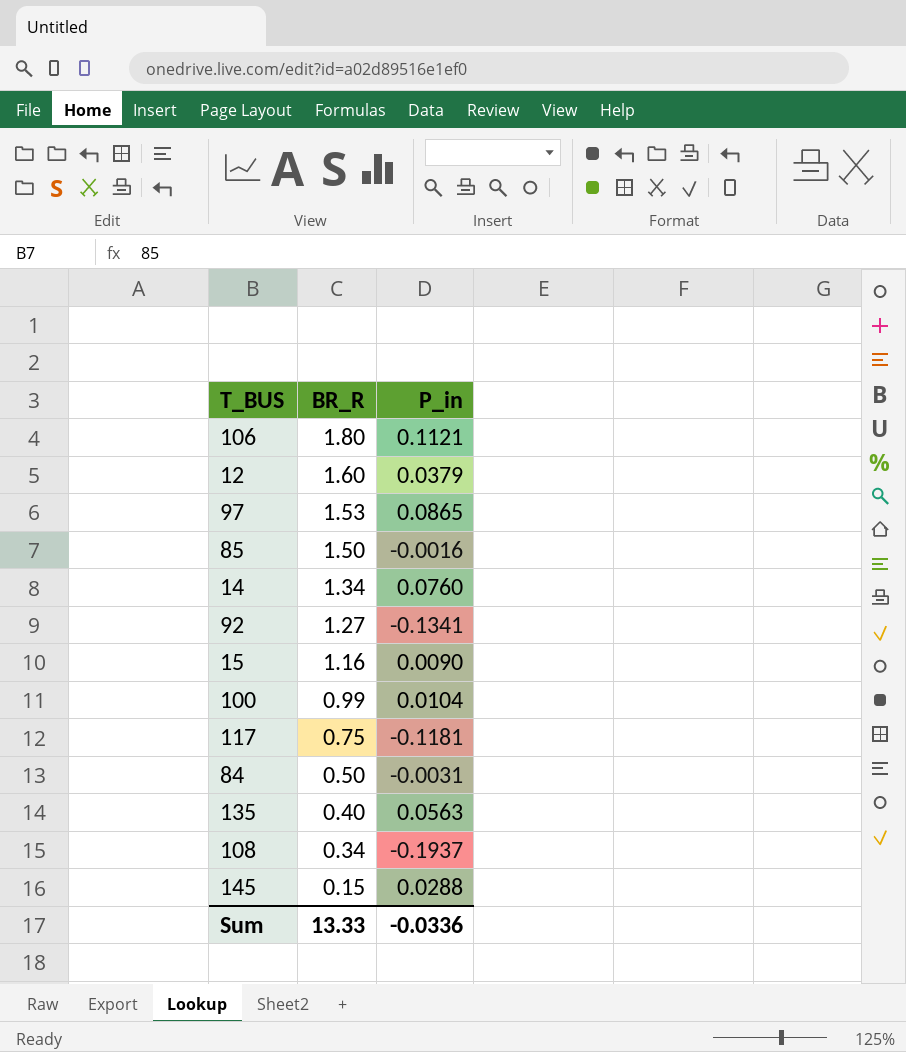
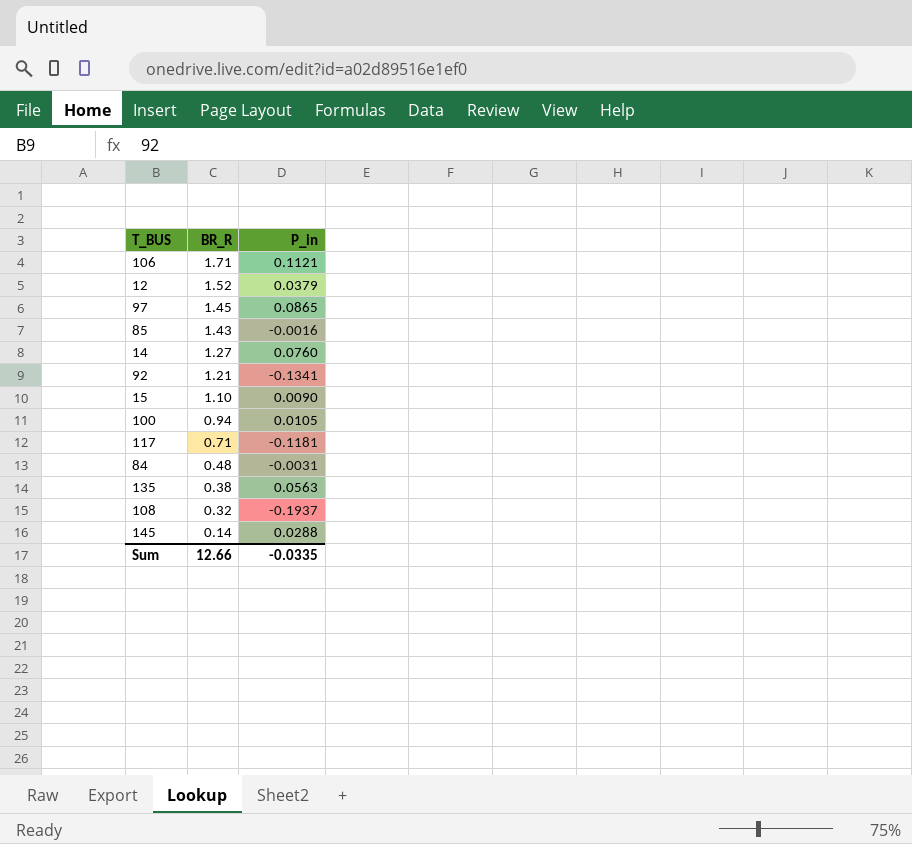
106 | BR_R: 1.80 -> 1.71
12 | BR_R: 1.60 -> 1.52
97 | BR_R: 1.53 -> 1.45
85 | BR_R: 1.50 -> 1.43
14 | BR_R: 1.34 -> 1.27
92 | BR_R: 1.27 -> 1.21
15 | BR_R: 1.16 -> 1.10
100 | BR_R: 0.99 -> 0.94
100 | P_in: 0.0104 -> 0.0105
117 | BR_R: 0.75 -> 0.71
84 | BR_R: 0.50 -> 0.48
135 | BR_R: 0.40 -> 0.38
108 | BR_R: 0.34 -> 0.32
145 | BR_R: 0.15 -> 0.14
Sum | BR_R: 13.33 -> 12.66
Sum | P_in: -0.0336 -> -0.0335

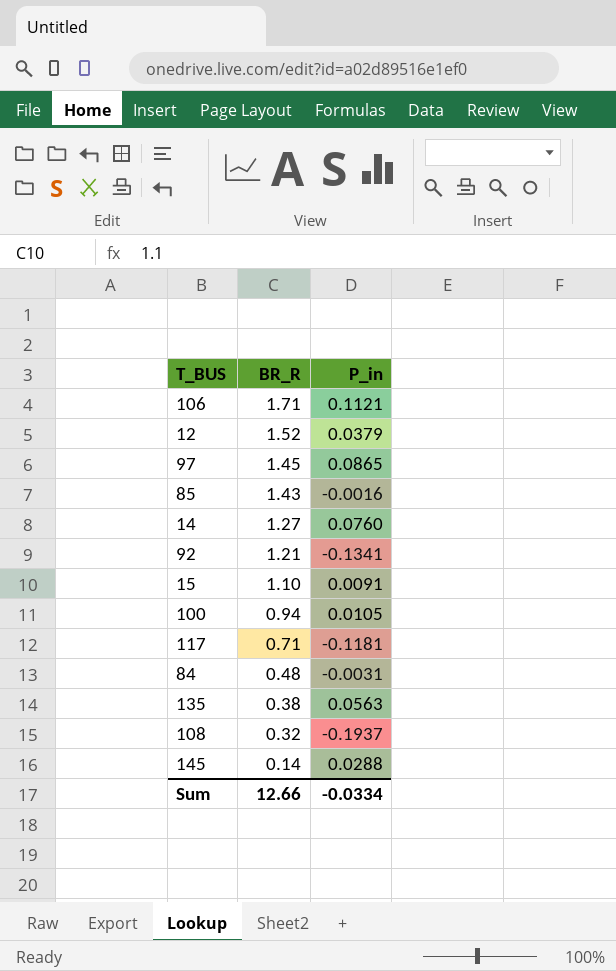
15 | P_in: 0.0090 -> 0.0091
Sum | P_in: -0.0335 -> -0.0334

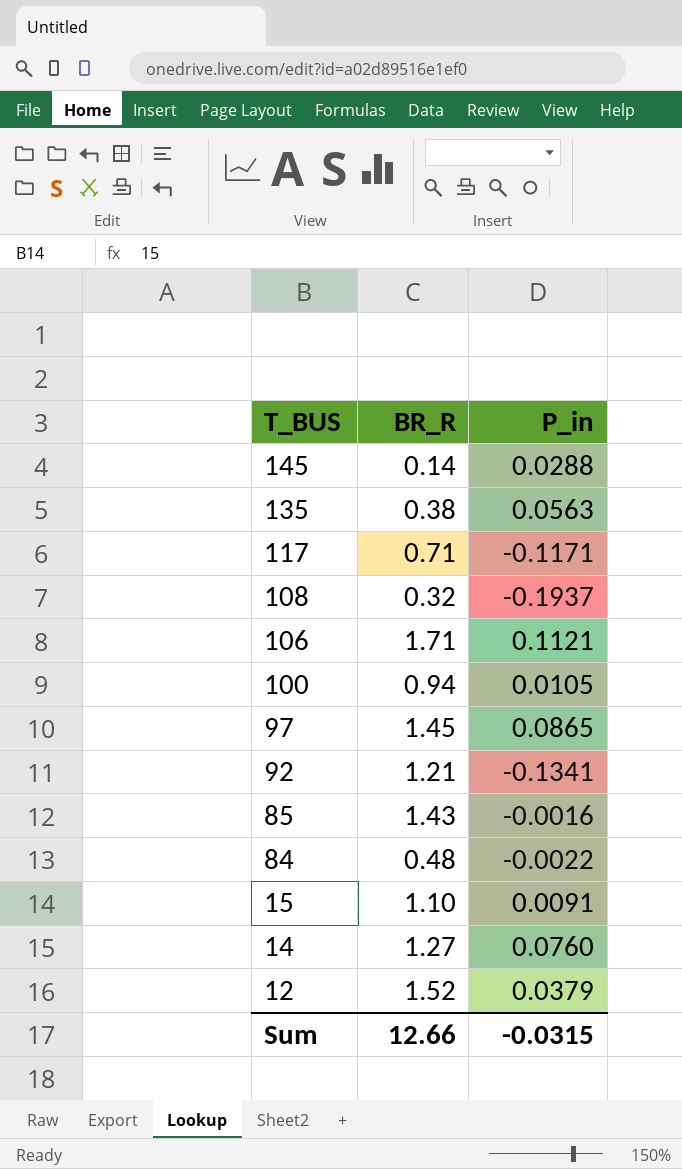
row order: BR_R descending -> T_BUS descending
117 | P_in: -0.1181 -> -0.1171
84 | P_in: -0.0031 -> -0.0022
Sum | P_in: -0.0334 -> -0.0315

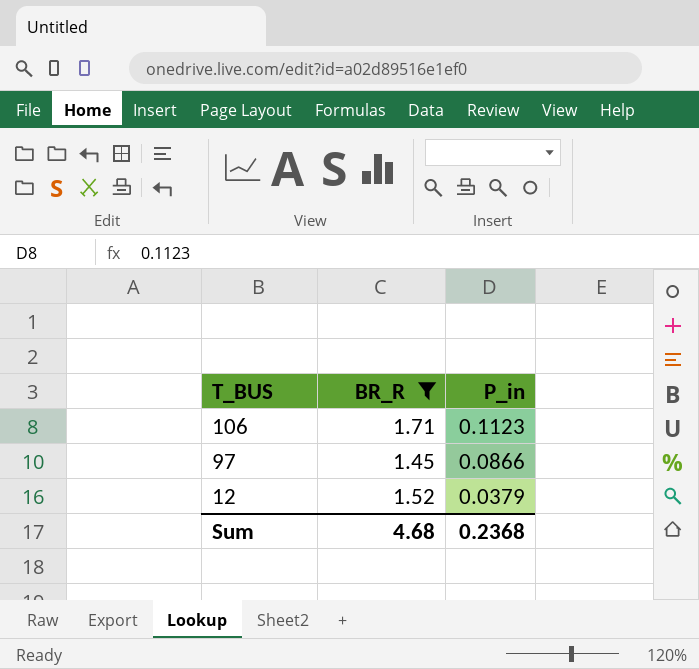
filter: none -> BR_R >= 1.45
106 | P_in: 0.1121 -> 0.1123
97 | P_in: 0.0865 -> 0.0866
Sum | BR_R: 12.66 -> 4.68
Sum | P_in: -0.0315 -> 0.2368

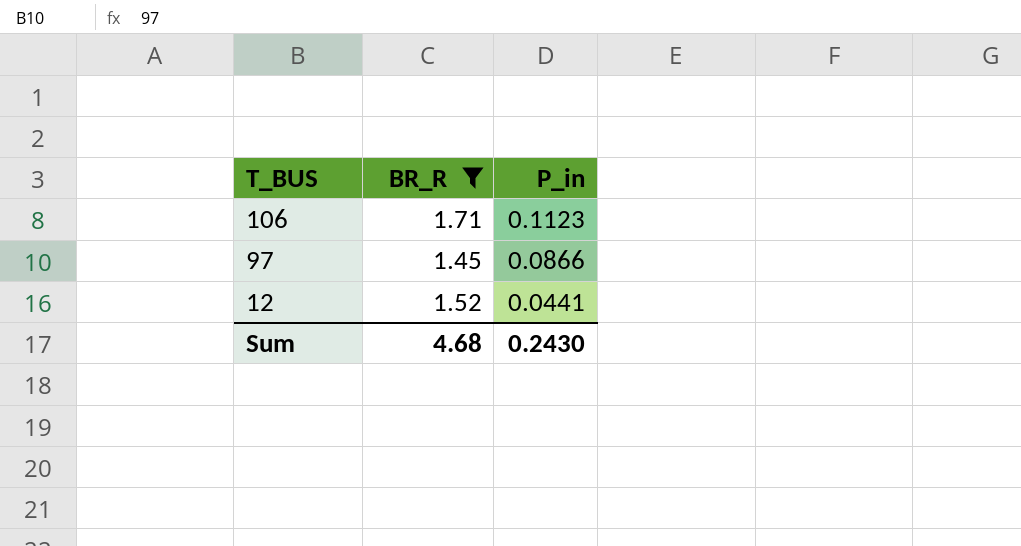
12 | P_in: 0.0379 -> 0.0441
Sum | P_in: 0.2368 -> 0.2430

